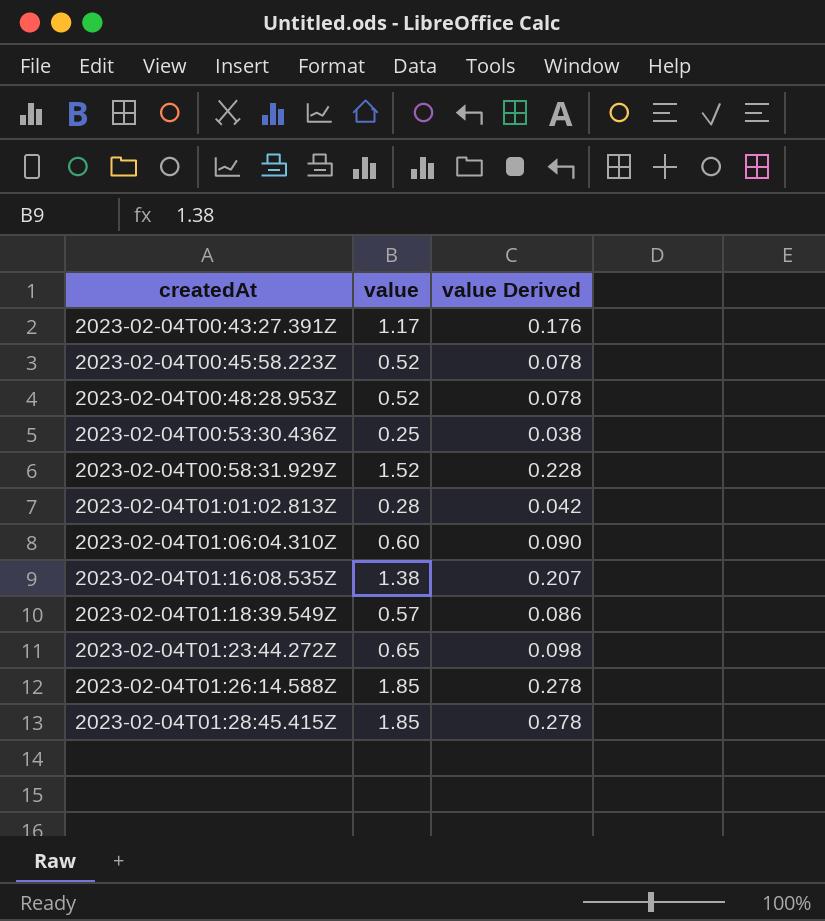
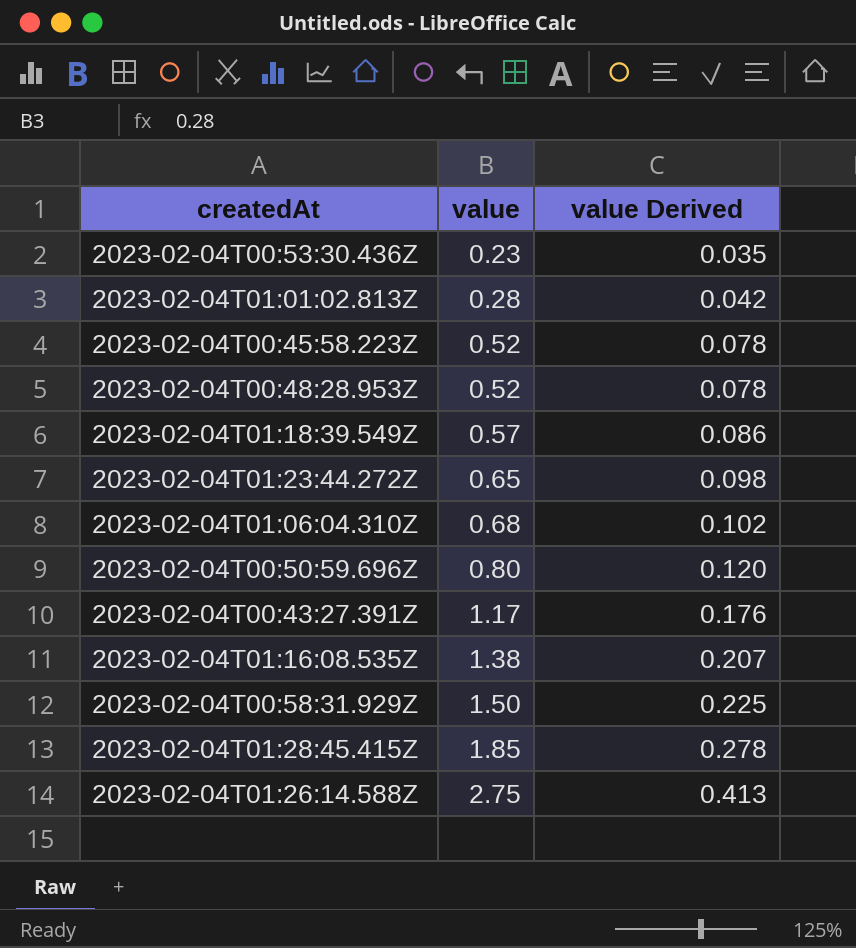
row order: createdAt ascending -> value ascending
2023-02-04T00:53:30.436Z | value: 0.25 -> 0.23
2023-02-04T00:53:30.436Z | value Derived: 0.038 -> 0.035
2023-02-04T01:06:04.310Z | value: 0.60 -> 0.68
2023-02-04T01:06:04.310Z | value Derived: 0.090 -> 0.102
row 2023-02-04T00:50:59.696Z: none -> 0.80 | 0.120
2023-02-04T00:58:31.929Z | value: 1.52 -> 1.50
2023-02-04T00:58:31.929Z | value Derived: 0.228 -> 0.225
2023-02-04T01:26:14.588Z | value: 1.85 -> 2.75
2023-02-04T01:26:14.588Z | value Derived: 0.278 -> 0.413

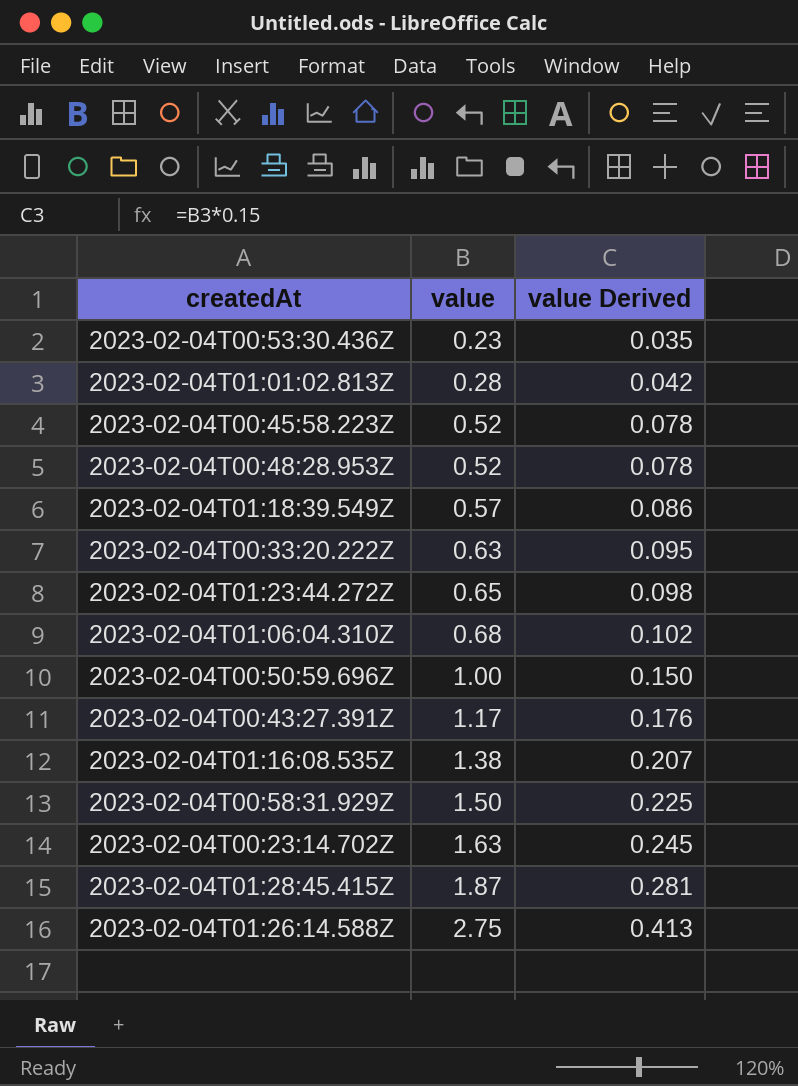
row 2023-02-04T00:33:20.222Z: none -> 0.63 | 0.095
2023-02-04T00:50:59.696Z | value: 0.80 -> 1.00
2023-02-04T00:50:59.696Z | value Derived: 0.120 -> 0.150
row 2023-02-04T00:23:14.702Z: none -> 1.63 | 0.245
2023-02-04T01:28:45.415Z | value: 1.85 -> 1.87
2023-02-04T01:28:45.415Z | value Derived: 0.278 -> 0.281

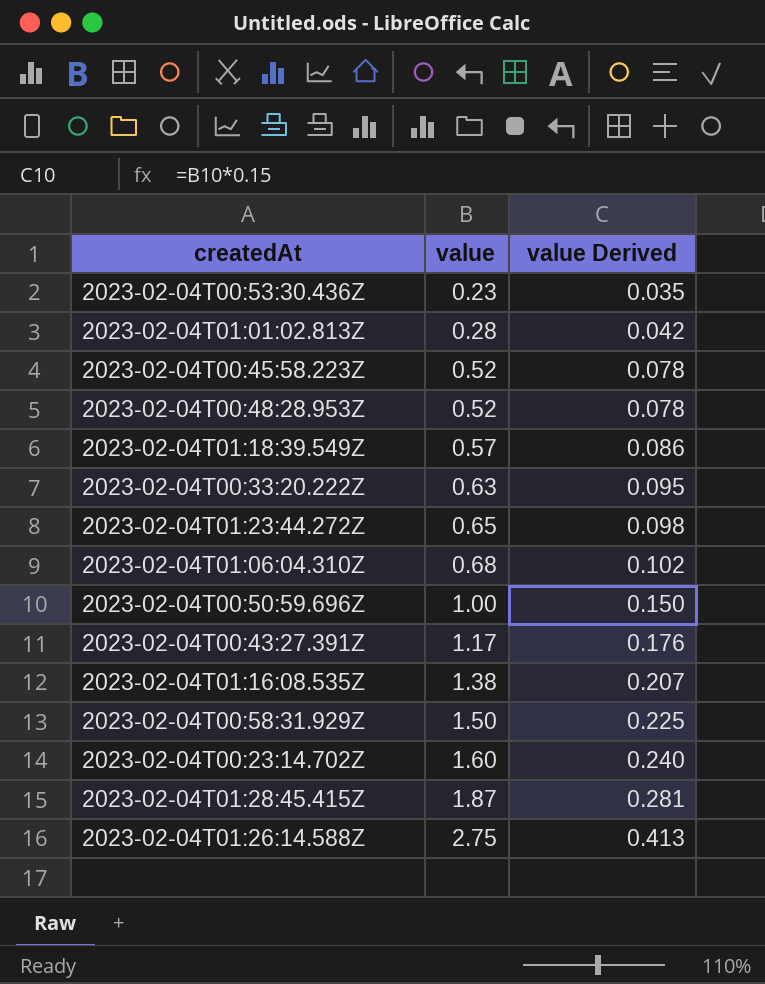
2023-02-04T00:23:14.702Z | value: 1.63 -> 1.60
2023-02-04T00:23:14.702Z | value Derived: 0.245 -> 0.240

